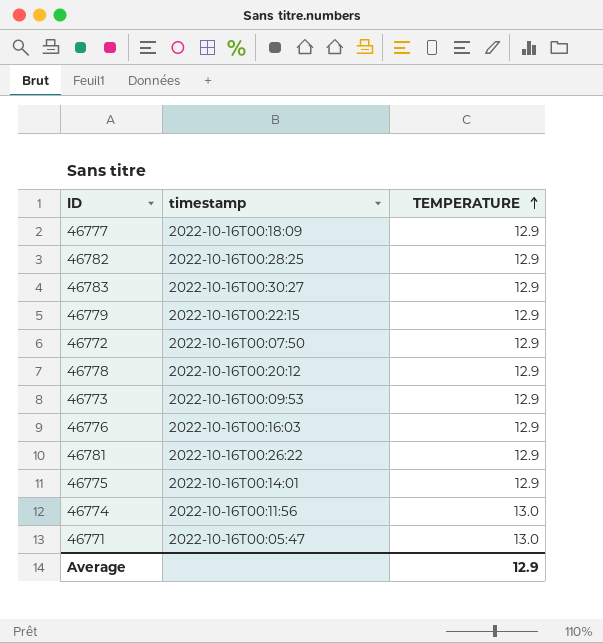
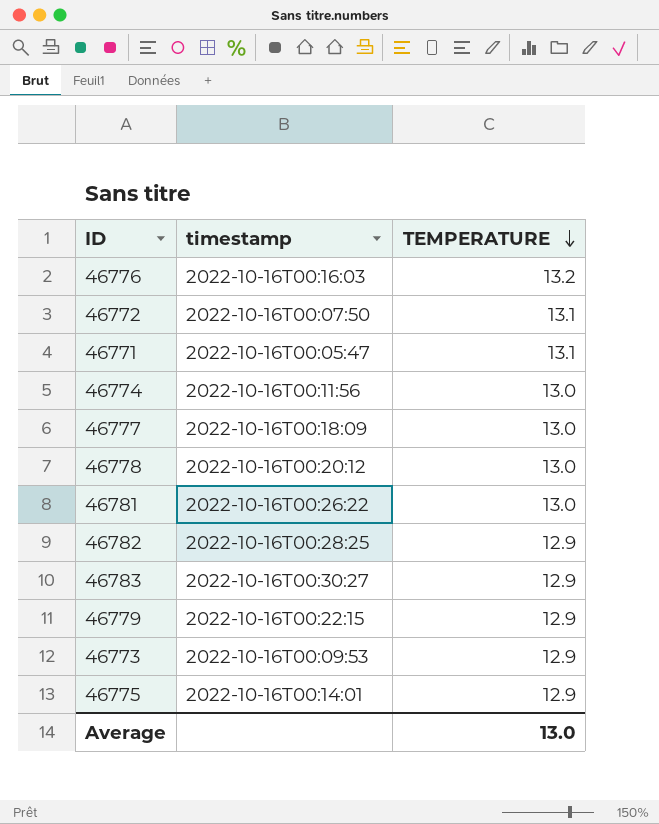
row order: TEMPERATURE ascending -> TEMPERATURE descending
46776 | TEMPERATURE: 12.9 -> 13.2
46772 | TEMPERATURE: 12.9 -> 13.1
46771 | TEMPERATURE: 13.0 -> 13.1
46777 | TEMPERATURE: 12.9 -> 13.0
46778 | TEMPERATURE: 12.9 -> 13.0
46781 | TEMPERATURE: 12.9 -> 13.0
Average | TEMPERATURE: 12.9 -> 13.0

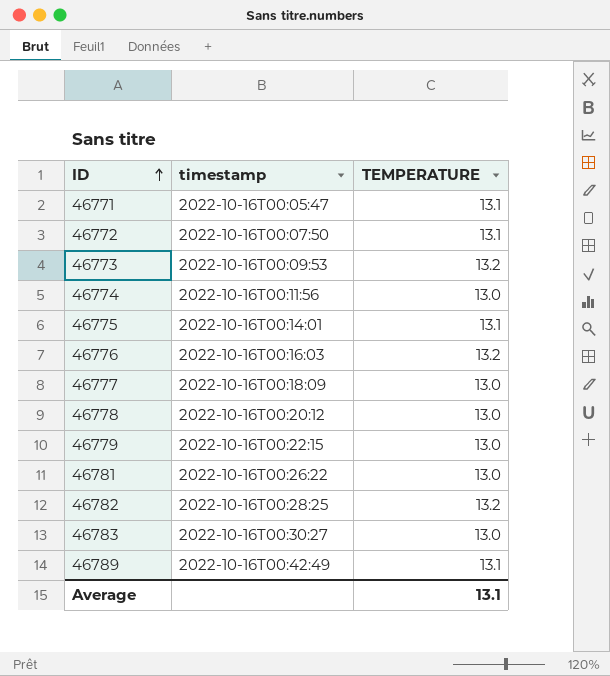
row order: TEMPERATURE descending -> ID ascending
46773 | TEMPERATURE: 12.9 -> 13.2
46775 | TEMPERATURE: 12.9 -> 13.1
46779 | TEMPERATURE: 12.9 -> 13.0
46782 | TEMPERATURE: 12.9 -> 13.2
46783 | TEMPERATURE: 12.9 -> 13.0
row 46789: none -> 2022-10-16T00:42:49 | 13.1
Average | TEMPERATURE: 13.0 -> 13.1

